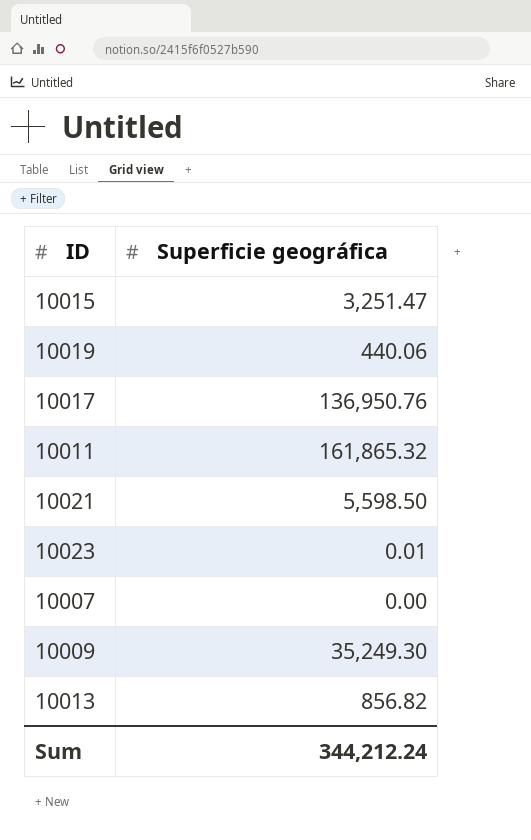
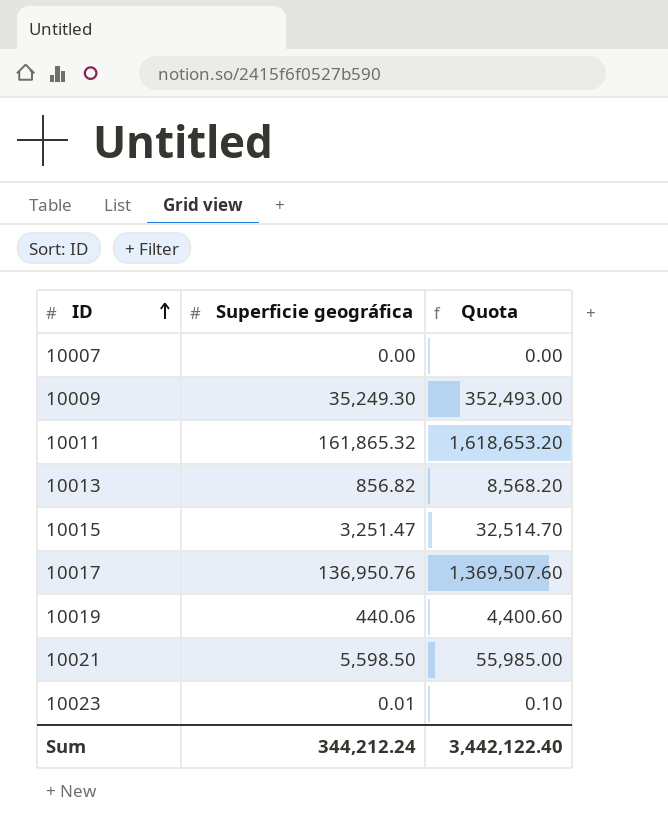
row order: none -> ID ascending
column Quota | formula: none -> [Superficie geográfica] * 10

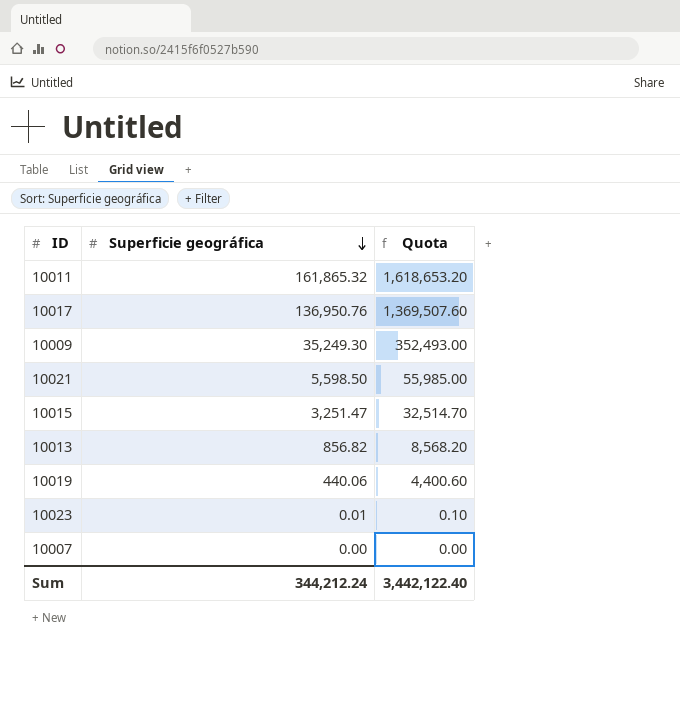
row order: ID ascending -> Superficie geográfica descending

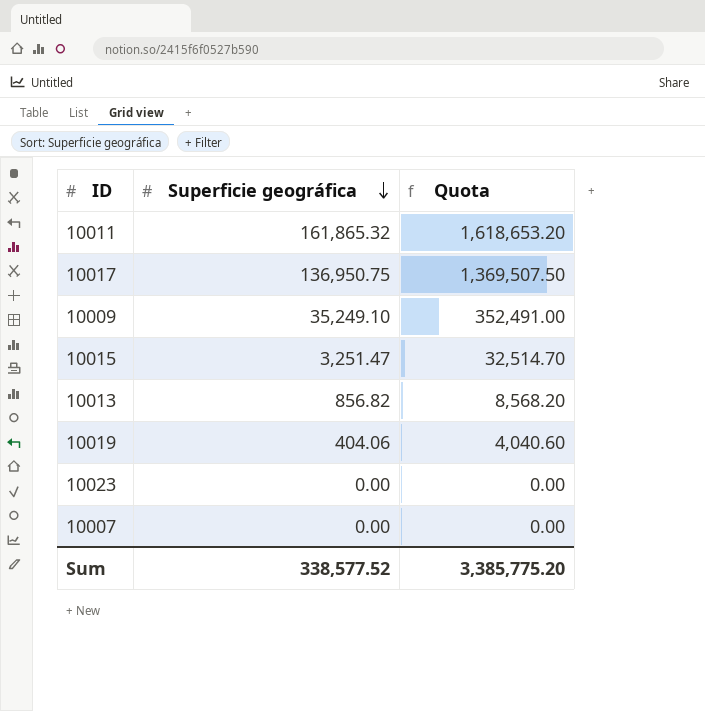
row 10021: 5,598.50 | 55,985.00 -> none
10017 | Superficie geográfica: 136,950.76 -> 136,950.75
10017 | Quota: 1,369,507.60 -> 1,369,507.50
10009 | Superficie geográfica: 35,249.30 -> 35,249.10
10009 | Quota: 352,493.00 -> 352,491.00
10019 | Superficie geográfica: 440.06 -> 404.06
10019 | Quota: 4,400.60 -> 4,040.60
10023 | Superficie geográfica: 0.01 -> 0.00
10023 | Quota: 0.10 -> 0.00
Sum | Superficie geográfica: 344,212.24 -> 338,577.52
Sum | Quota: 3,442,122.40 -> 3,385,775.20

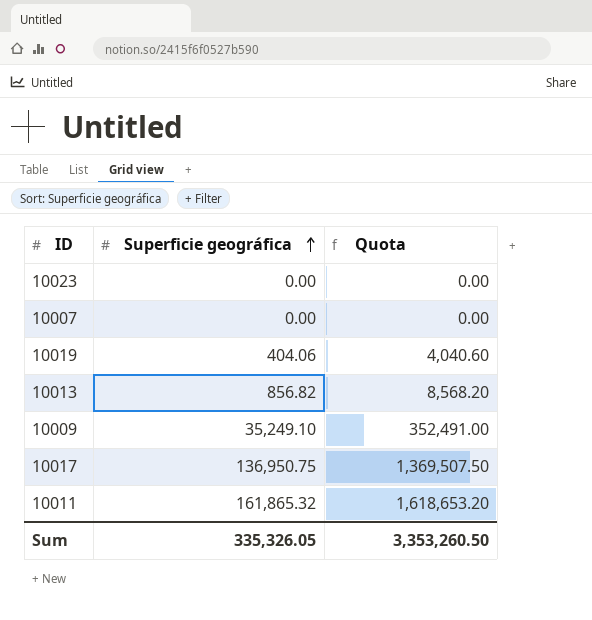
row order: Superficie geográfica descending -> Superficie geográfica ascending
row 10015: 3,251.47 | 32,514.70 -> none
Sum | Superficie geográfica: 338,577.52 -> 335,326.05
Sum | Quota: 3,385,775.20 -> 3,353,260.50

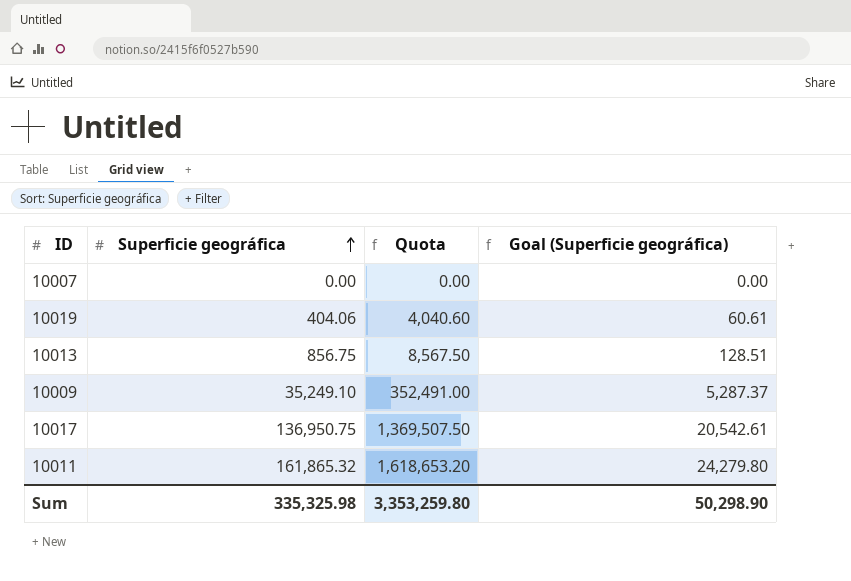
column Goal (Superficie geográfica) | formula: none -> [Superficie geográfica] * 0.15
row 10023: 0.00 | 0.00 -> none
10013 | Superficie geográfica: 856.82 -> 856.75
10013 | Quota: 8,568.20 -> 8,567.50
Sum | Superficie geográfica: 335,326.05 -> 335,325.98
Sum | Quota: 3,353,260.50 -> 3,353,259.80

